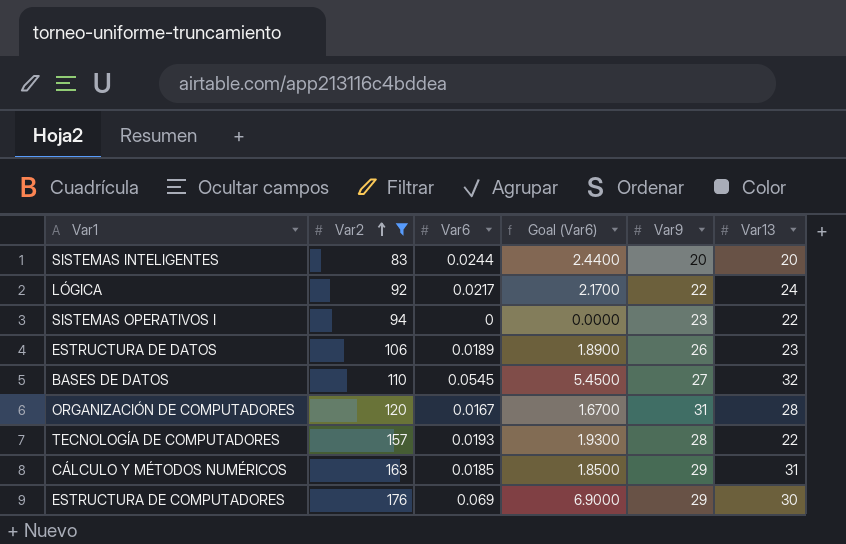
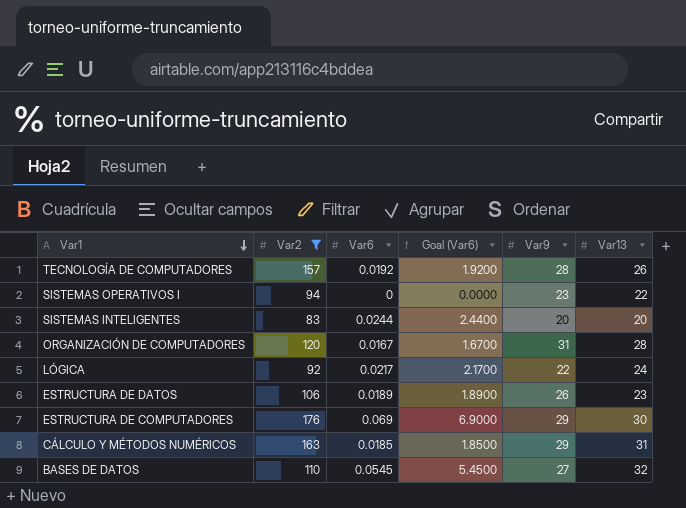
row order: Var2 ascending -> Var1 descending
TECNOLOGÍA DE COMPUTADORES | Var6: 0.0193 -> 0.0192
TECNOLOGÍA DE COMPUTADORES | Goal (Var6): 1.9300 -> 1.9200
TECNOLOGÍA DE COMPUTADORES | Var13: 22 -> 26

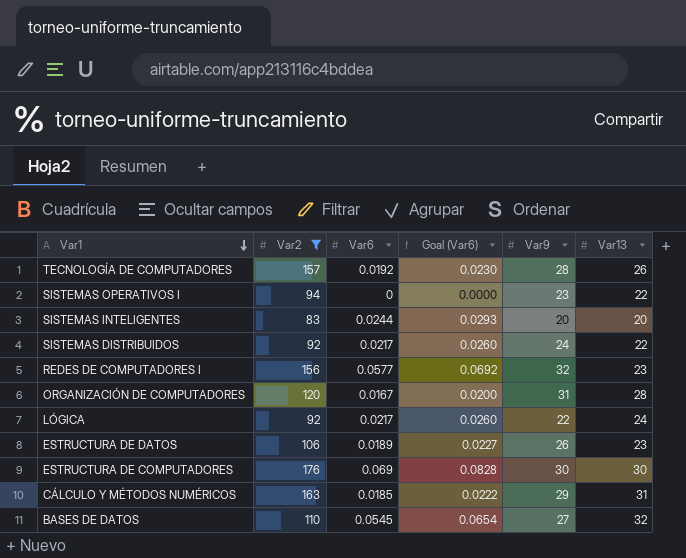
column Goal (Var6) | formula: [Var6] * 100 -> [Var6] * 1.2
row SISTEMAS DISTRIBUIDOS: none -> 92 | 0.0217 | 0.0260 | 24 | 22
row REDES DE COMPUTADORES I: none -> 156 | 0.0577 | 0.0692 | 32 | 23
ESTRUCTURA DE COMPUTADORES | Var9: 29 -> 30

